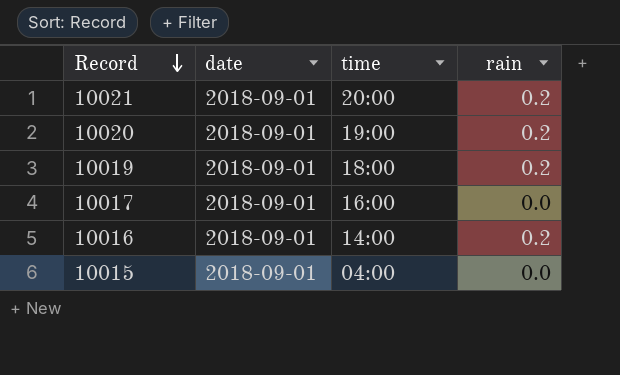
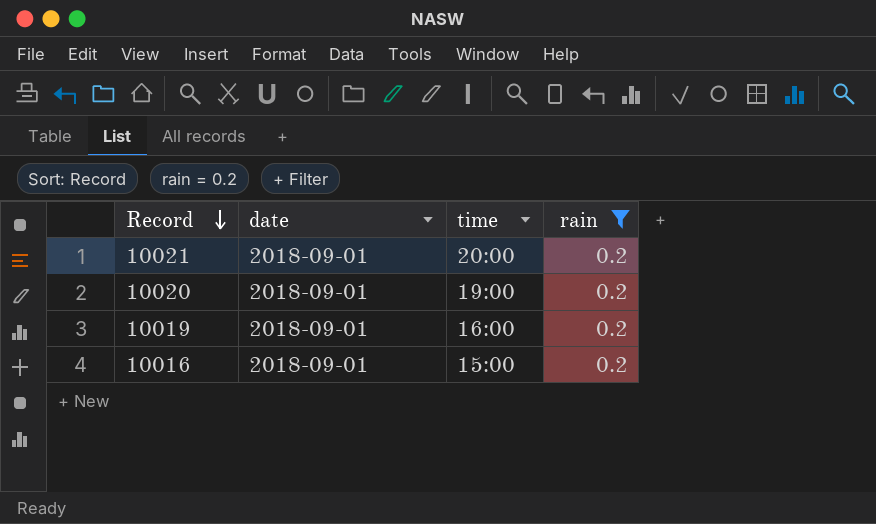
filter: none -> rain = 0.2
10019 | time: 18:00 -> 16:00
10016 | time: 14:00 -> 15:00

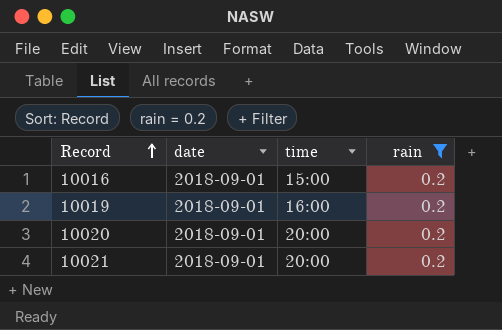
row order: Record descending -> Record ascending
10020 | time: 19:00 -> 20:00

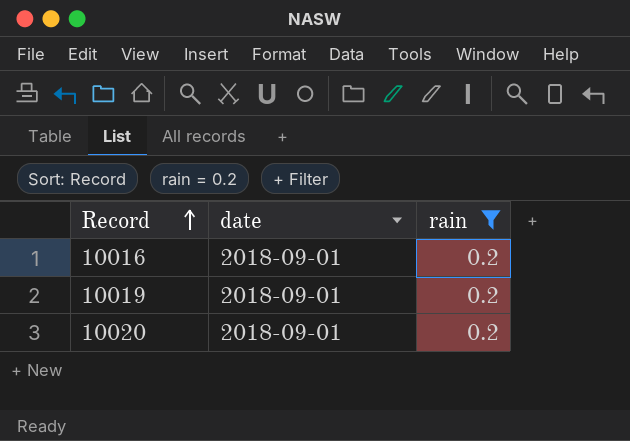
column time | position: 3 -> none
row 10021: 2018-09-01 | 20:00 | 0.2 -> none

